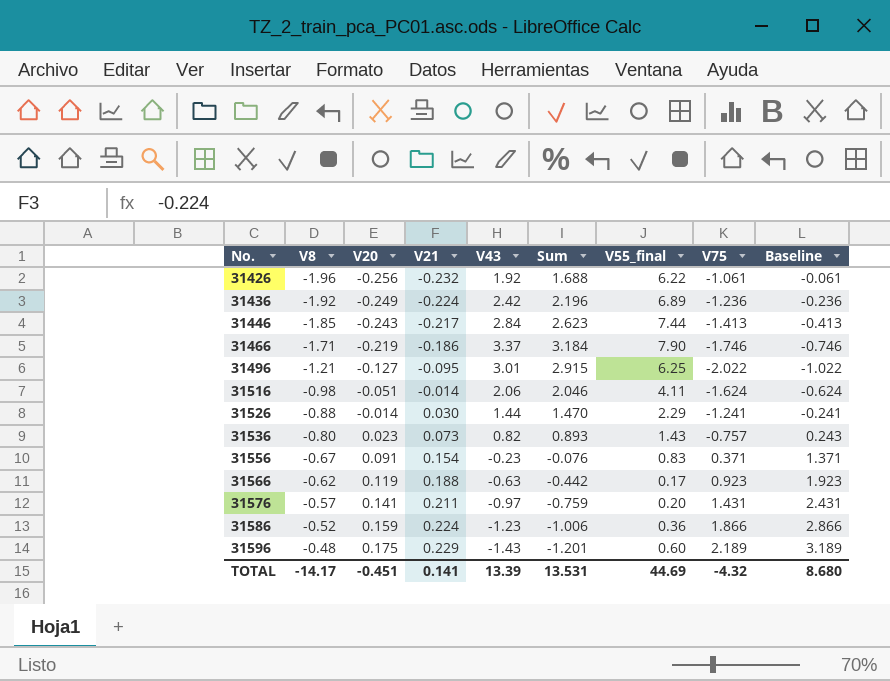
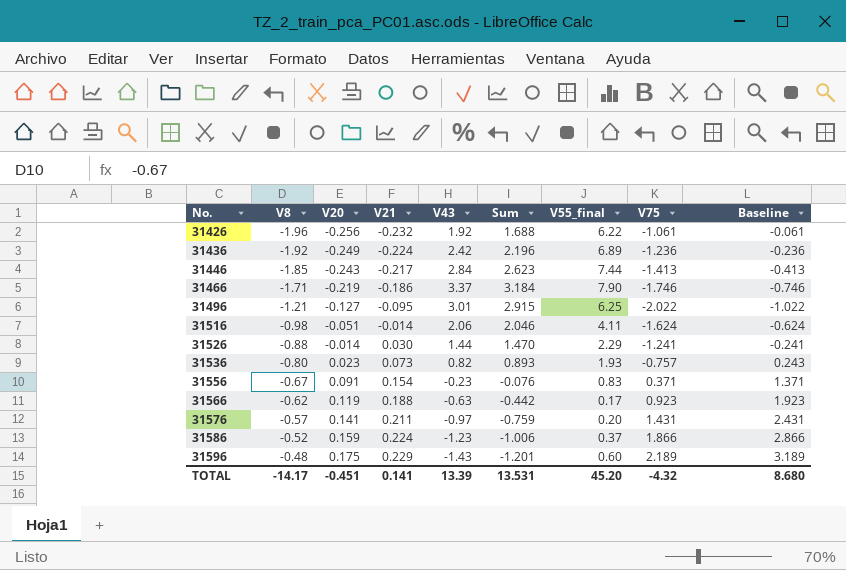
31536 | V55_final: 1.43 -> 1.93
31586 | V55_final: 0.36 -> 0.37
TOTAL | V55_final: 44.69 -> 45.20

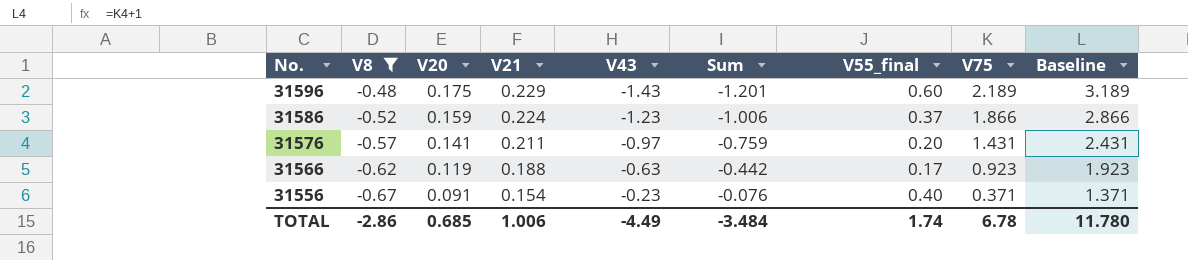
filter: none -> V8 >= -0.67
row order: No. ascending -> No. descending
31556 | V55_final: 0.83 -> 0.40
TOTAL | V8: -14.17 -> -2.86
TOTAL | V20: -0.451 -> 0.685
TOTAL | V21: 0.141 -> 1.006
TOTAL | V43: 13.39 -> -4.49
TOTAL | Sum: 13.531 -> -3.484
TOTAL | V55_final: 45.20 -> 1.74
TOTAL | V75: -4.32 -> 6.78
TOTAL | Baseline: 8.680 -> 11.780

